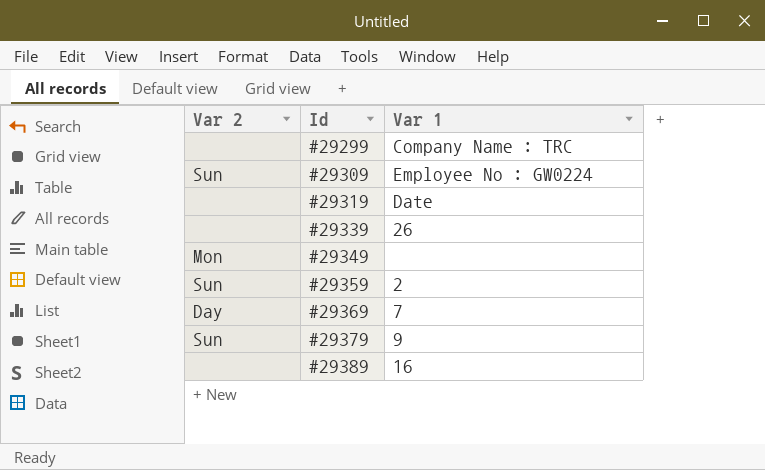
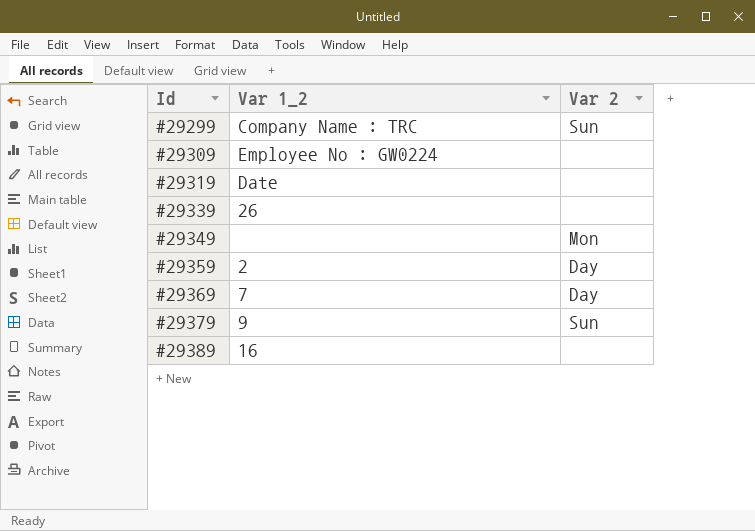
column name: Var 1 -> Var 1_2
column Var 2 | position: 1 -> 3
#29299 | Var 2: none -> Sun
#29309 | Var 2: Sun -> none
#29359 | Var 2: Sun -> Day

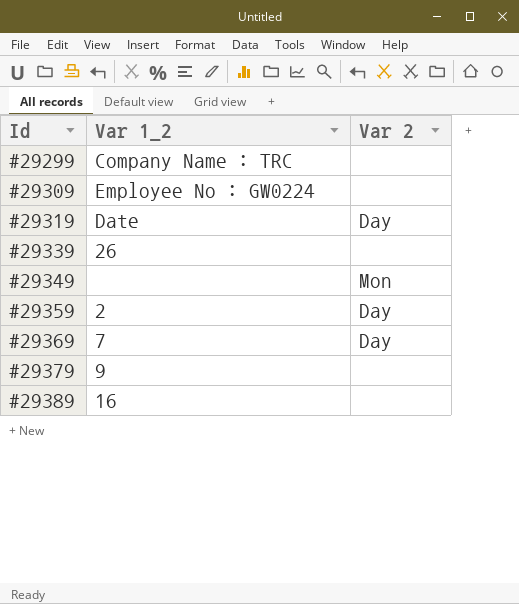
#29299 | Var 2: Sun -> none
#29319 | Var 2: none -> Day
#29379 | Var 2: Sun -> none

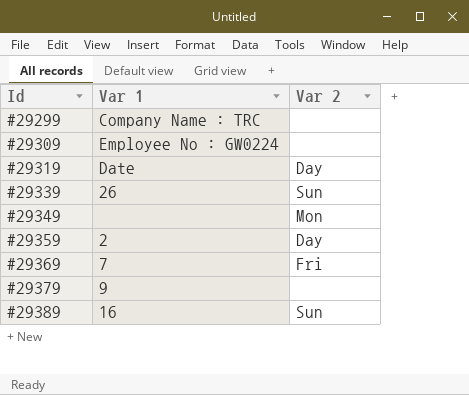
column name: Var 1_2 -> Var 1
#29339 | Var 2: none -> Sun
#29369 | Var 2: Day -> Fri
#29389 | Var 2: none -> Sun

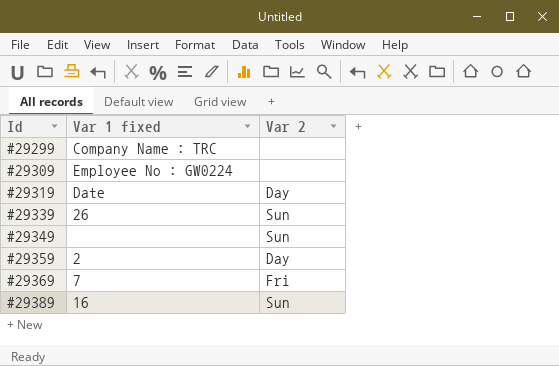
column name: Var 1 -> Var 1 fixed
row #29379: 9 | none -> none
#29349 | Var 2: Mon -> Sun

